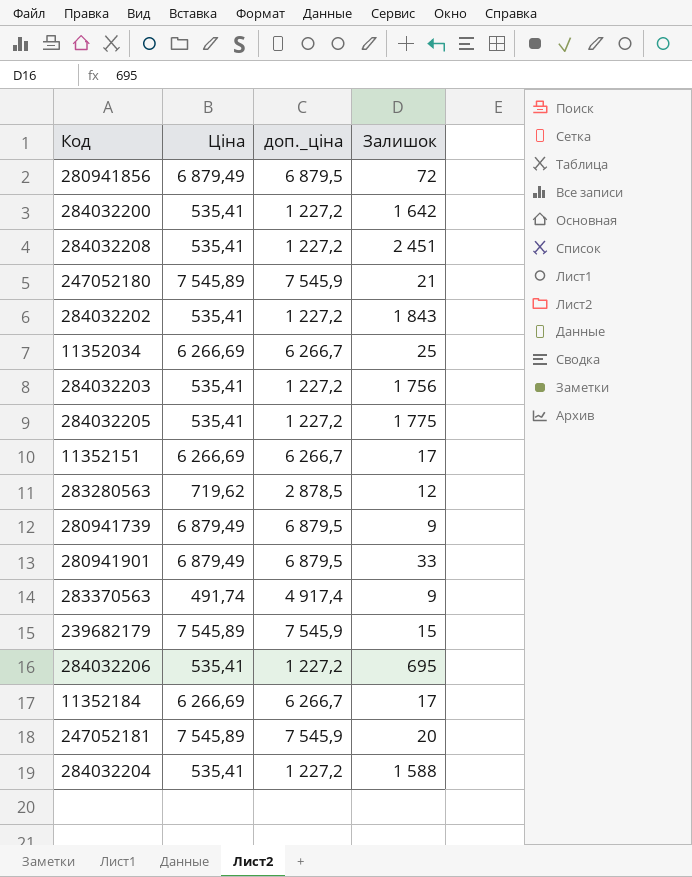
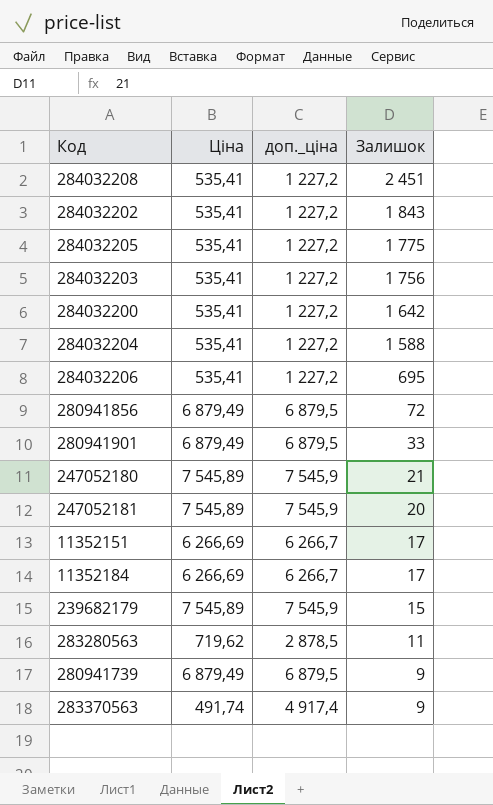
row order: none -> Залишок descending
row 11352034: 6 266,69 | 6 266,7 | 25 -> none
283280563 | Залишок: 12 -> 11

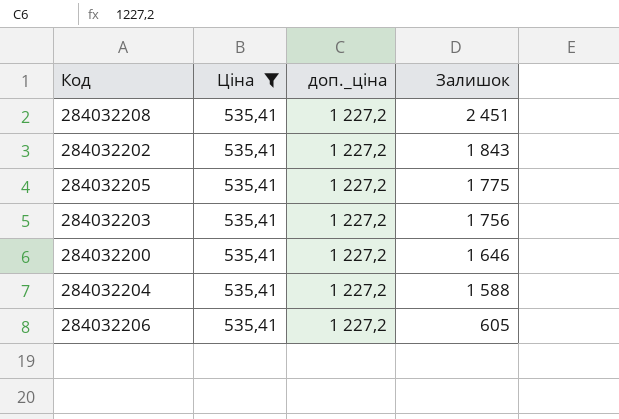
filter: none -> Ціна = 535,41
284032200 | Залишок: 1 642 -> 1 646
284032206 | Залишок: 695 -> 605

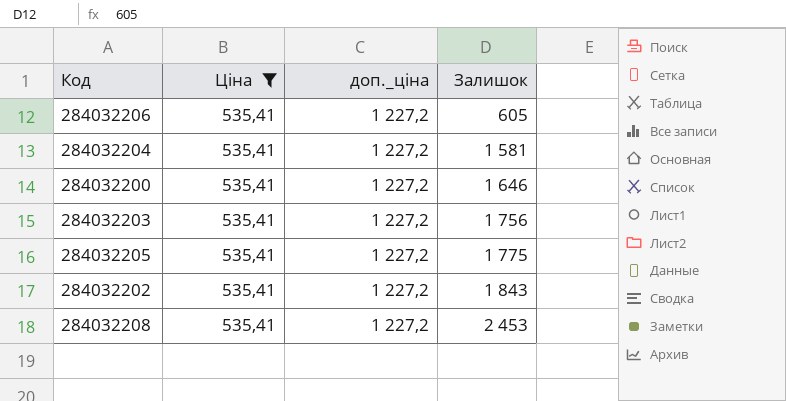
row order: Залишок descending -> Залишок ascending
284032204 | Залишок: 1 588 -> 1 581
284032208 | Залишок: 2 451 -> 2 453

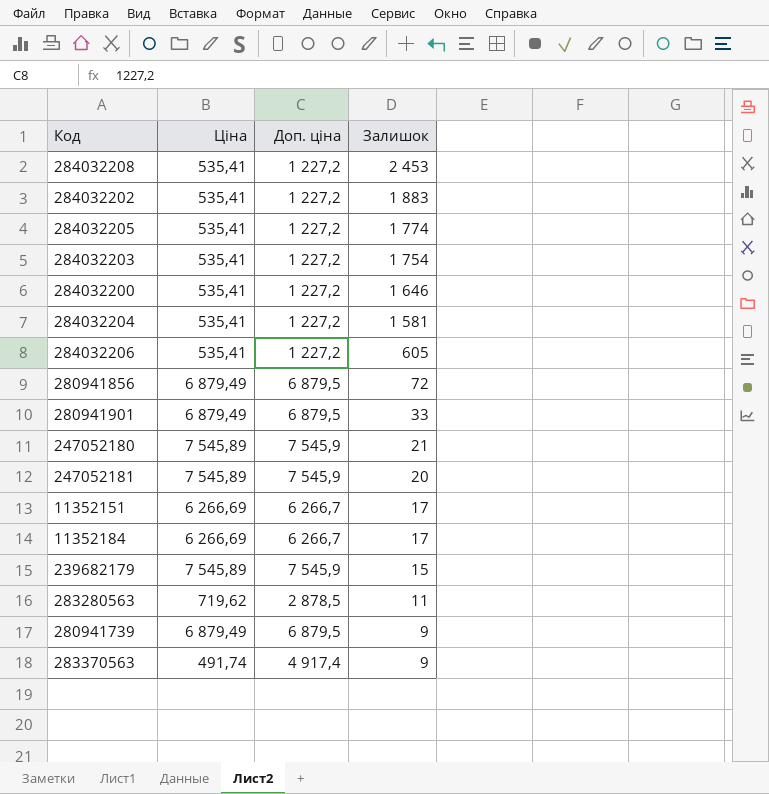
filter: Ціна = 535,41 -> none
row order: Залишок ascending -> Залишок descending
column name: доп._ціна -> Доп. ціна
284032202 | Залишок: 1 843 -> 1 883
284032205 | Залишок: 1 775 -> 1 774
284032203 | Залишок: 1 756 -> 1 754

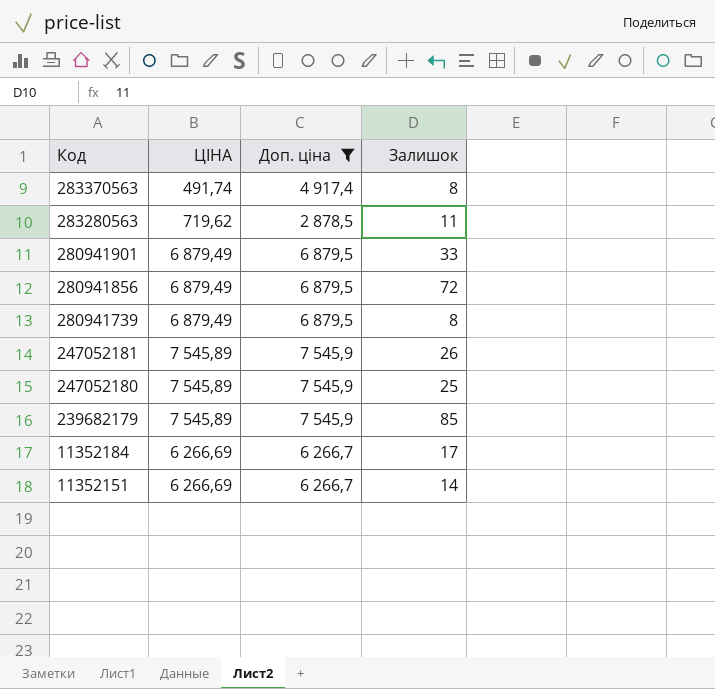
filter: none -> Доп. ціна != 1 227,2
row order: Залишок descending -> Код descending
column name: Ціна -> ЦІНА
283370563 | Залишок: 9 -> 8
280941739 | Залишок: 9 -> 8
247052181 | Залишок: 20 -> 26
247052180 | Залишок: 21 -> 25
239682179 | Залишок: 15 -> 85
11352151 | Залишок: 17 -> 14

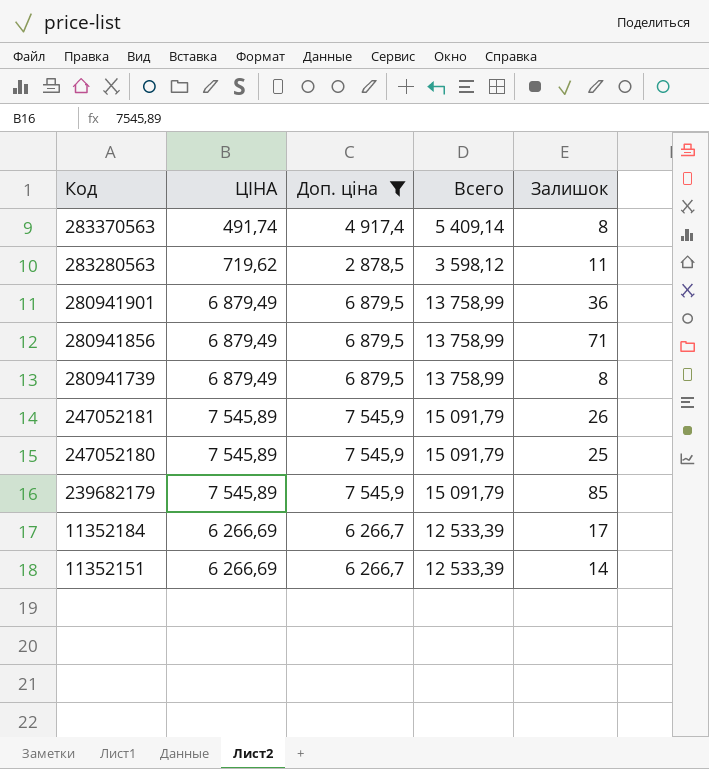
column Всего | formula: none -> [ЦІНА] + [Доп. ціна]
280941901 | Залишок: 33 -> 36
280941856 | Залишок: 72 -> 71

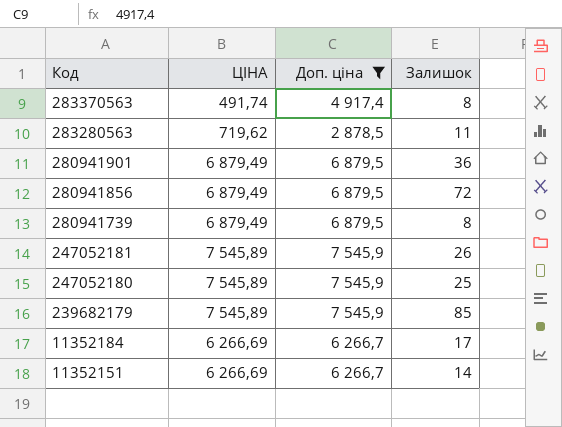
column Всего | formula: [ЦІНА] + [Доп. ціна] -> none
280941856 | Залишок: 71 -> 72

